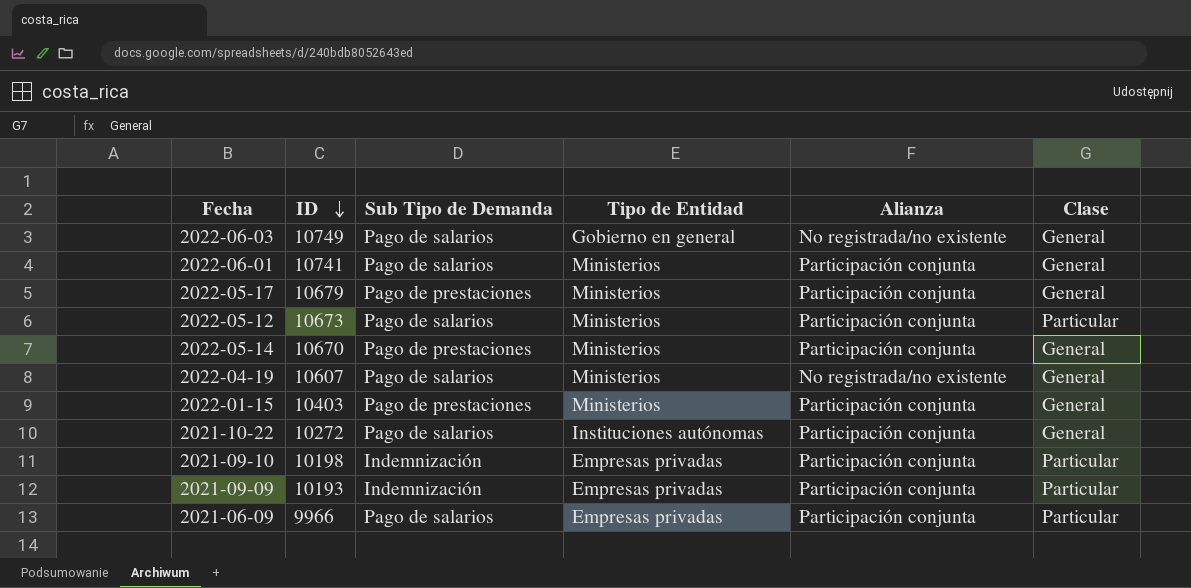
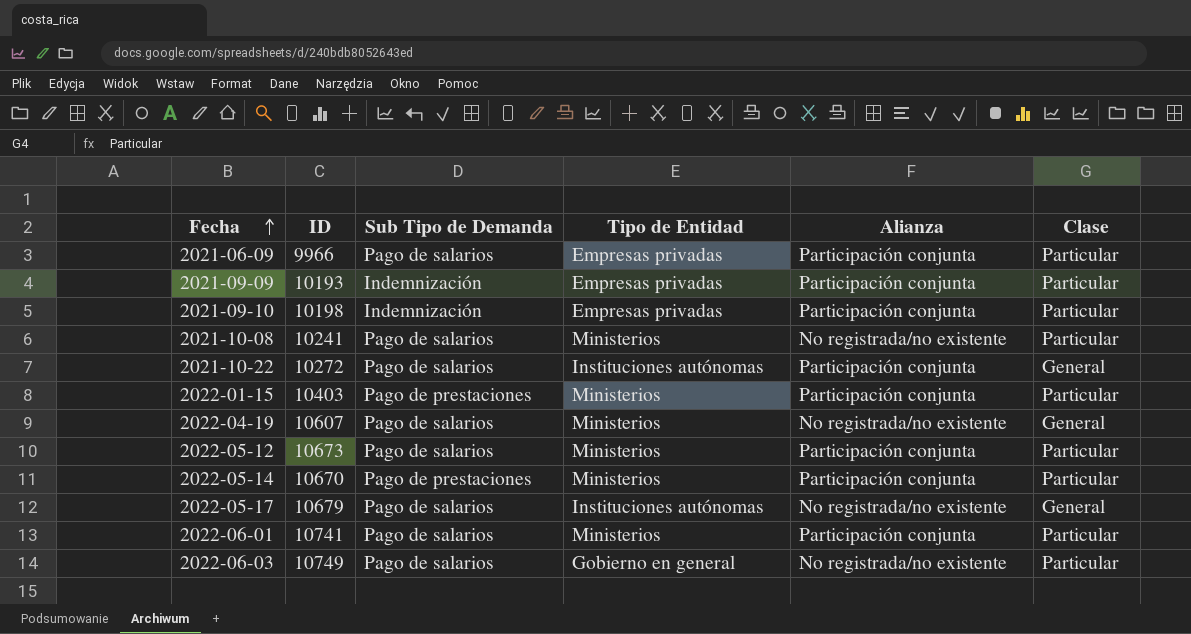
row order: ID descending -> Fecha ascending
row 2021-10-08: none -> 10241 | Pago de salarios | Ministerios | No registrada/no existente | Particular
2022-01-15 | Clase: General -> Particular
2022-05-14 | Clase: General -> Particular
2022-05-17 | Sub Tipo de Demanda: Pago de prestaciones -> Pago de salarios
2022-05-17 | Tipo de Entidad: Ministerios -> Instituciones autónomas
2022-05-17 | Alianza: Participación conjunta -> No registrada/no existente
2022-06-01 | Clase: General -> Particular
2022-06-03 | Clase: General -> Particular

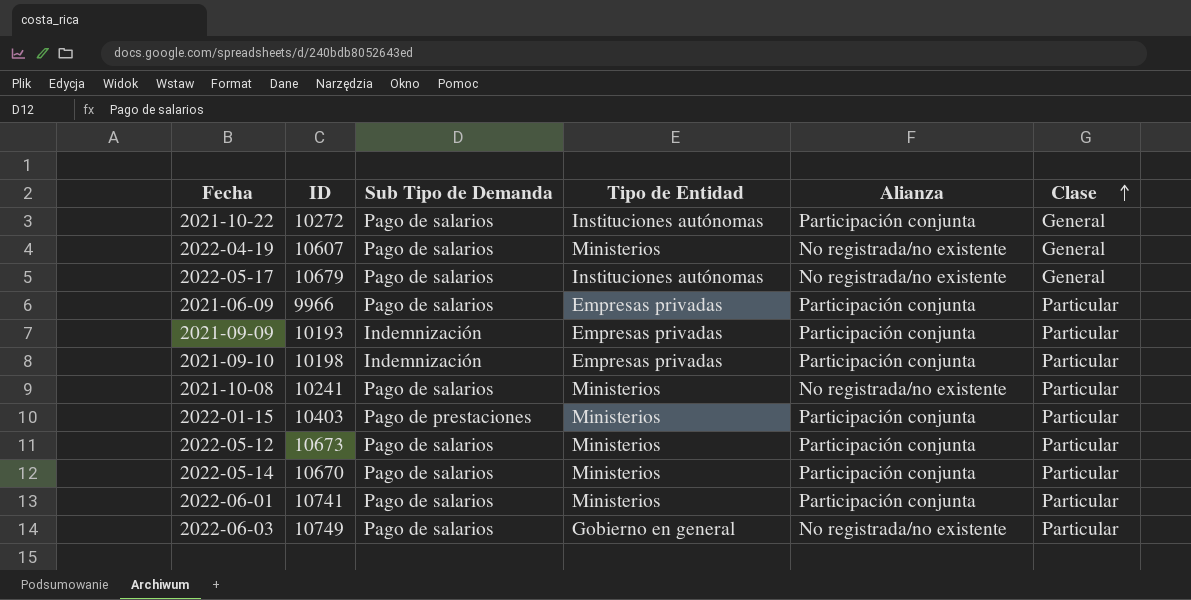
row order: Fecha ascending -> Clase ascending
2022-05-14 | Sub Tipo de Demanda: Pago de prestaciones -> Pago de salarios

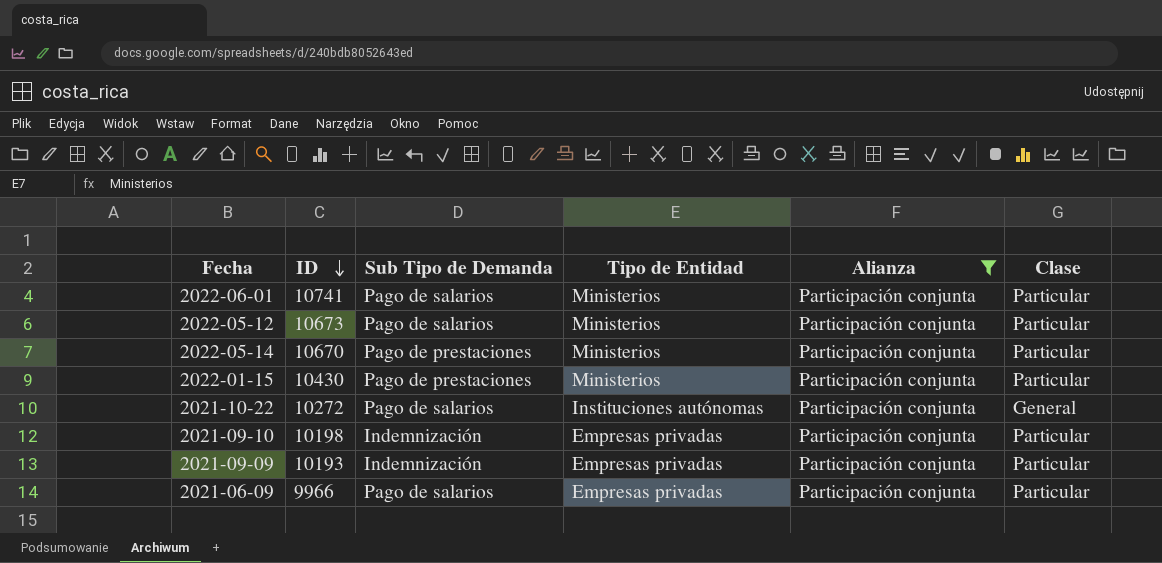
filter: none -> Alianza = Participación conjunta
row order: Clase ascending -> ID descending
2022-05-14 | Sub Tipo de Demanda: Pago de salarios -> Pago de prestaciones
2022-01-15 | ID: 10403 -> 10430

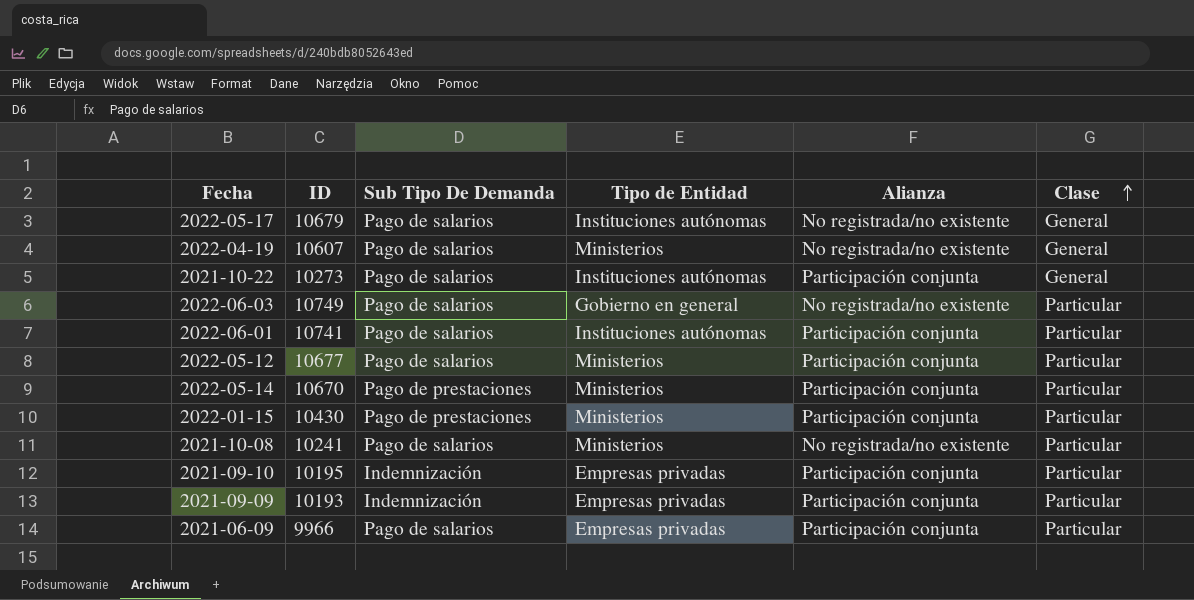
filter: Alianza = Participación conjunta -> none
row order: ID descending -> Clase ascending
column name: Sub Tipo de Demanda -> Sub Tipo De Demanda
2021-10-22 | ID: 10272 -> 10273
2022-06-01 | Tipo de Entidad: Ministerios -> Instituciones autónomas
2022-05-12 | ID: 10673 -> 10677
2021-09-10 | ID: 10198 -> 10195

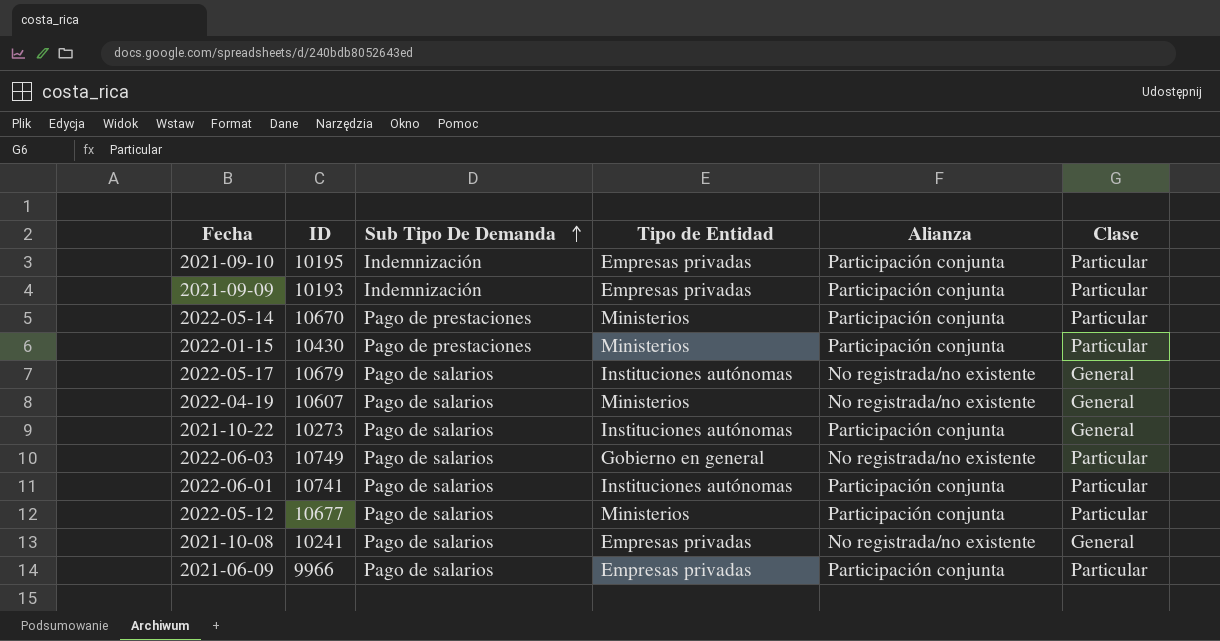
row order: Clase ascending -> Sub Tipo De Demanda ascending
2021-10-08 | Tipo de Entidad: Ministerios -> Empresas privadas
2021-10-08 | Clase: Particular -> General

